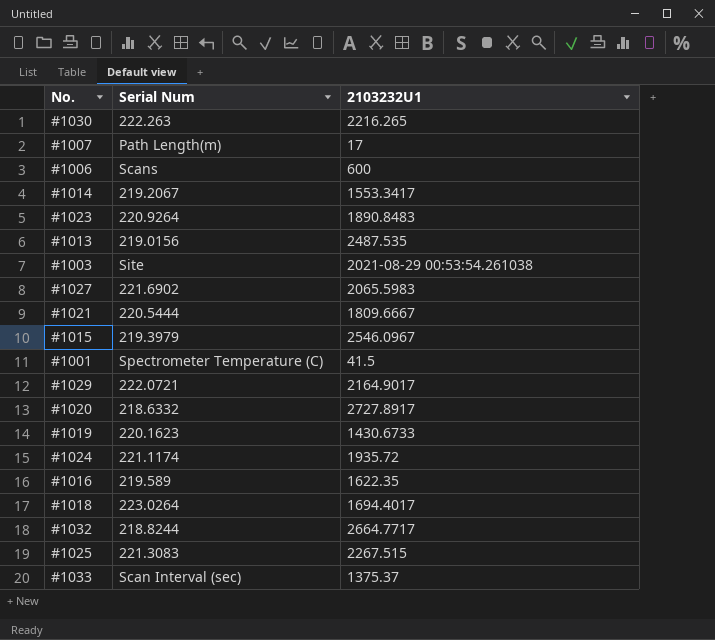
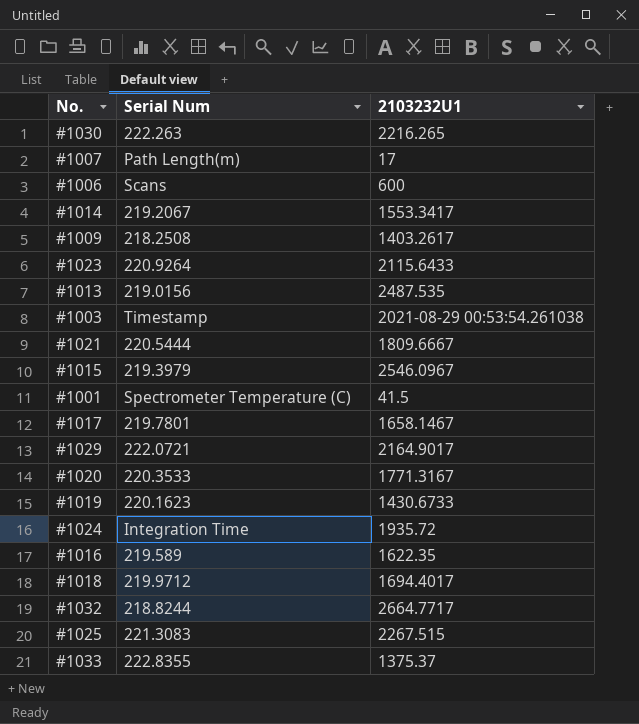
row #1027: 221.6902 | 2065.5983 -> none
row #1009: none -> 218.2508 | 1403.2617
#1023 | 2103232U1: 1890.8483 -> 2115.6433
#1003 | Serial Num: Site -> Timestamp
row #1017: none -> 219.7801 | 1658.1467
#1020 | Serial Num: 218.6332 -> 220.3533
#1020 | 2103232U1: 2727.8917 -> 1771.3167
#1024 | Serial Num: 221.1174 -> Integration Time
#1018 | Serial Num: 223.0264 -> 219.9712
#1033 | Serial Num: Scan Interval (sec) -> 222.8355

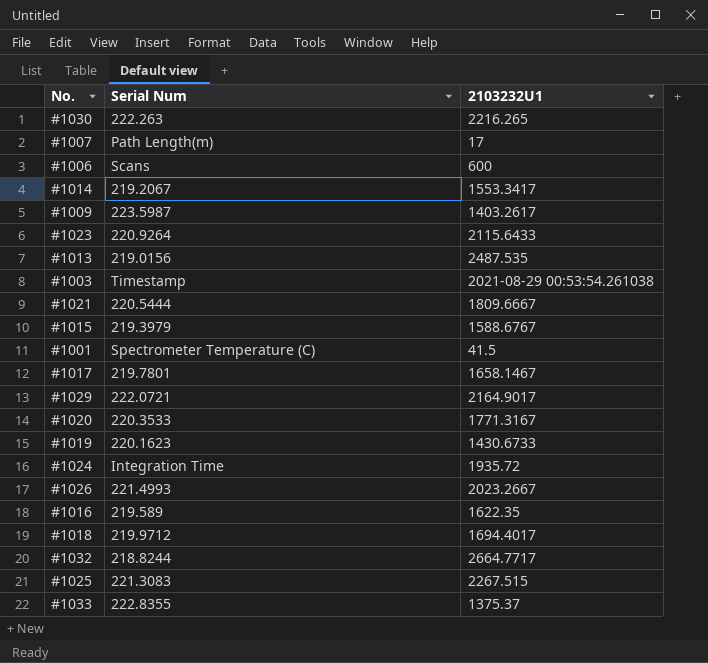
#1009 | Serial Num: 218.2508 -> 223.5987
#1015 | 2103232U1: 2546.0967 -> 1588.6767
row #1026: none -> 221.4993 | 2023.2667

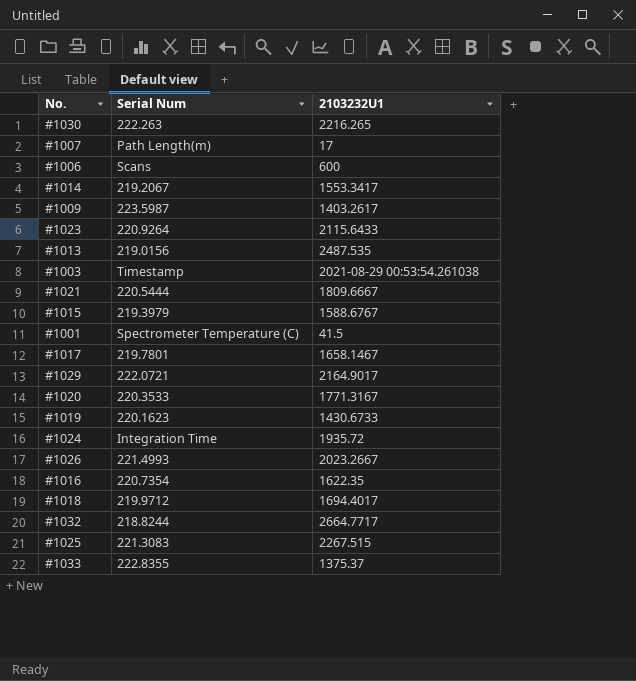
#1016 | Serial Num: 219.589 -> 220.7354

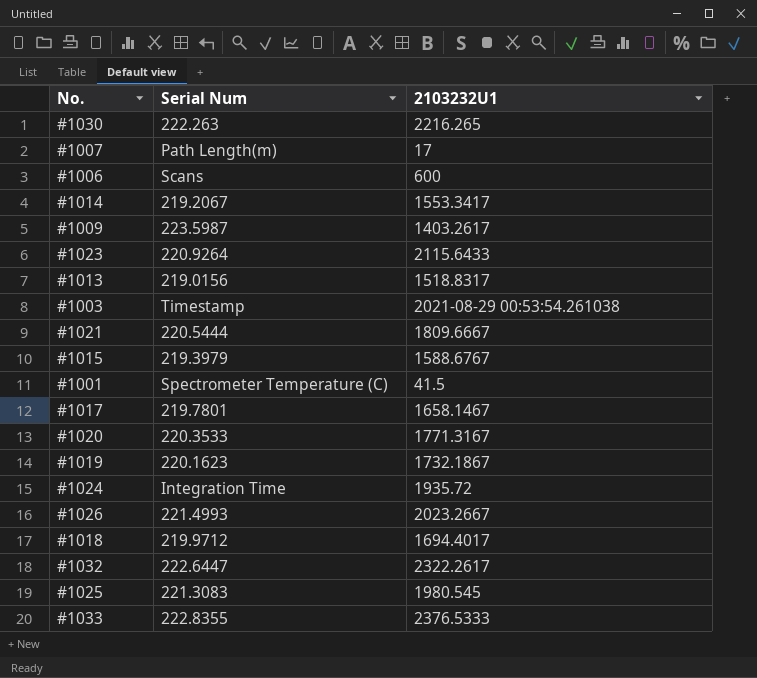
row #1029: 222.0721 | 2164.9017 -> none
row #1016: 220.7354 | 1622.35 -> none
#1013 | 2103232U1: 2487.535 -> 1518.8317
#1019 | 2103232U1: 1430.6733 -> 1732.1867
#1032 | Serial Num: 218.8244 -> 222.6447
#1032 | 2103232U1: 2664.7717 -> 2322.2617
#1025 | 2103232U1: 2267.515 -> 1980.545
#1033 | 2103232U1: 1375.37 -> 2376.5333

